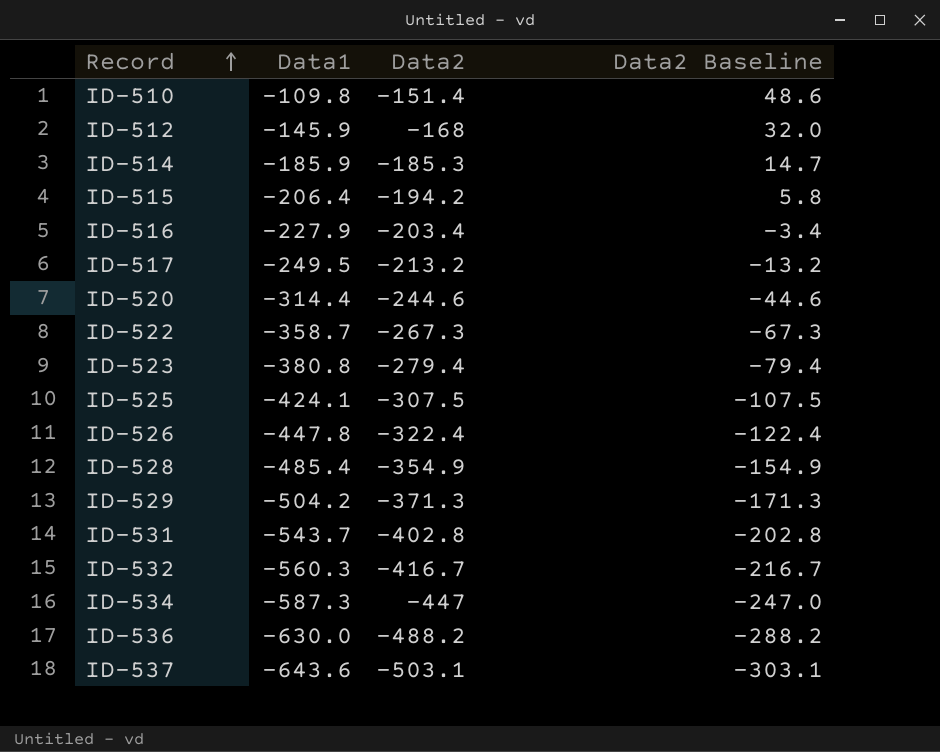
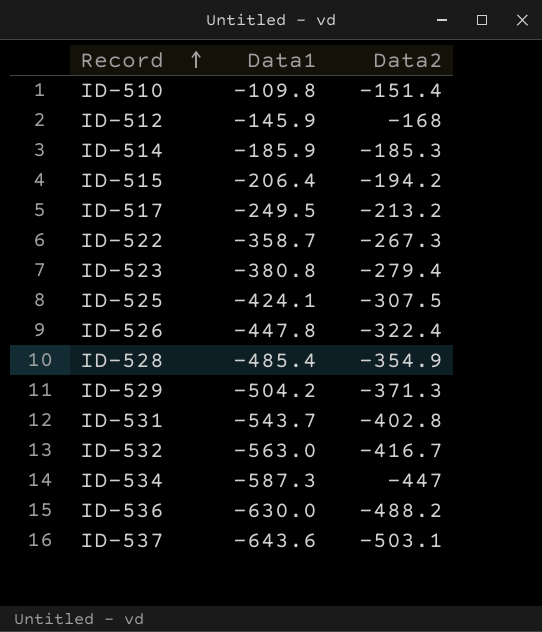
column Data2 Baseline | formula: [Data2] + 200 -> none
row ID-516: -227.9 | -203.4 | -3.4 -> none
row ID-520: -314.4 | -244.6 | -44.6 -> none
ID-532 | Data1: -560.3 -> -563.0

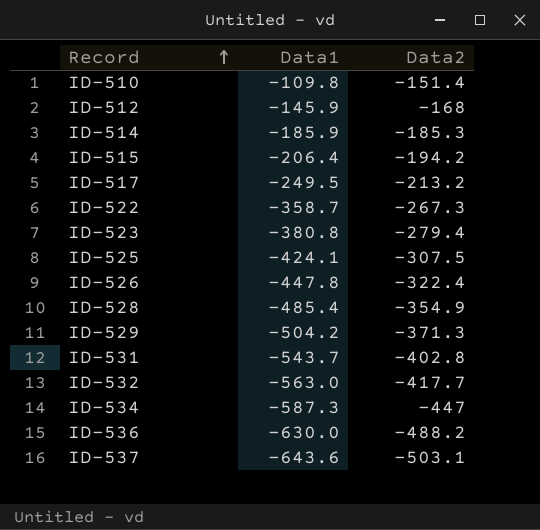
ID-532 | Data2: -416.7 -> -417.7

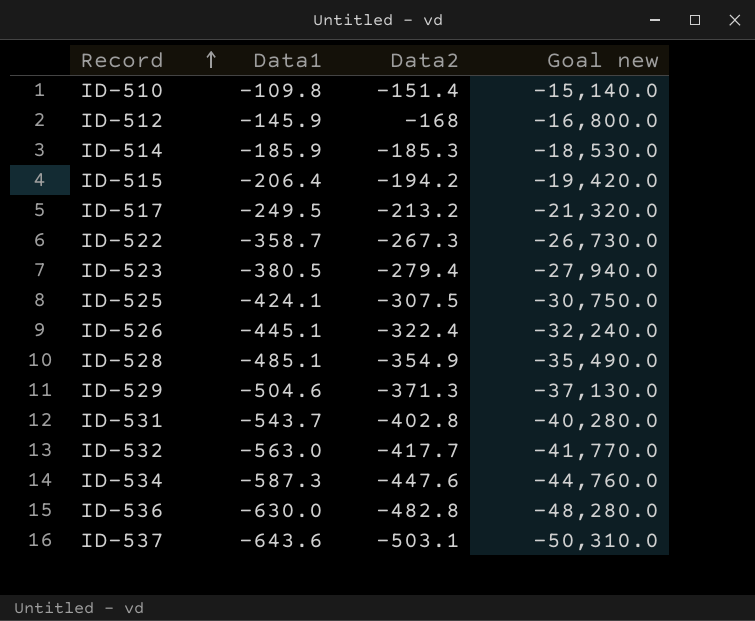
column Goal new | formula: none -> [Data2] * 100
ID-523 | Data1: -380.8 -> -380.5
ID-526 | Data1: -447.8 -> -445.1
ID-528 | Data1: -485.4 -> -485.1
ID-529 | Data1: -504.2 -> -504.6
ID-534 | Data2: -447 -> -447.6
ID-536 | Data2: -488.2 -> -482.8

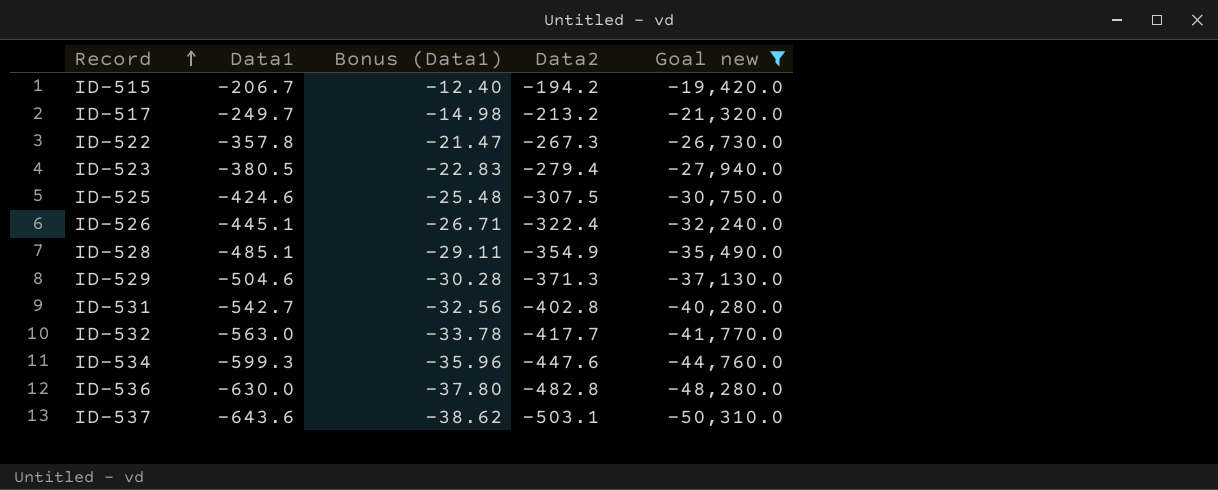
filter: none -> Goal new <= -19,420.0
column Bonus (Data1) | formula: none -> [Data1] * 0.06
ID-515 | Data1: -206.4 -> -206.7
ID-517 | Data1: -249.5 -> -249.7
ID-522 | Data1: -358.7 -> -357.8
ID-525 | Data1: -424.1 -> -424.6
ID-531 | Data1: -543.7 -> -542.7
ID-534 | Data1: -587.3 -> -599.3

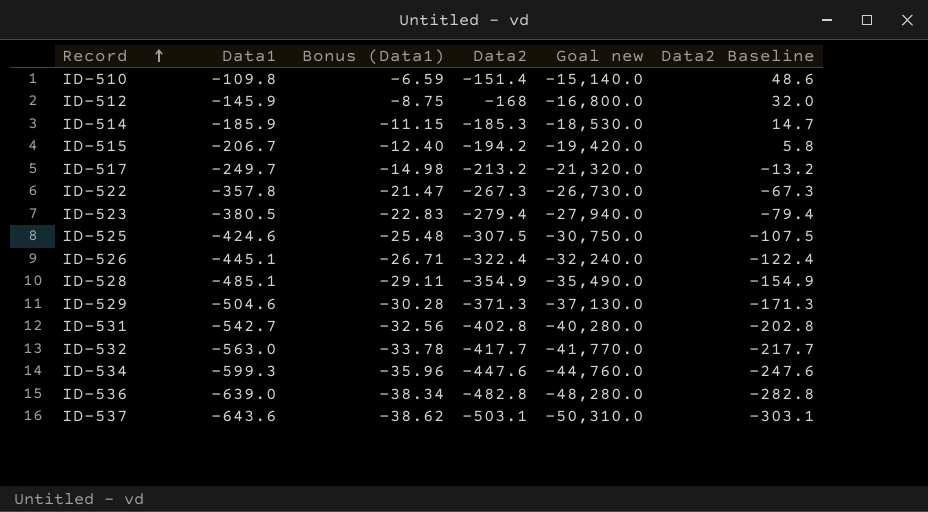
filter: Goal new <= -19,420.0 -> none
column Data2 Baseline | formula: none -> [Data2] + 200
ID-536 | Data1: -630.0 -> -639.0
ID-536 | Bonus (Data1): -37.80 -> -38.34

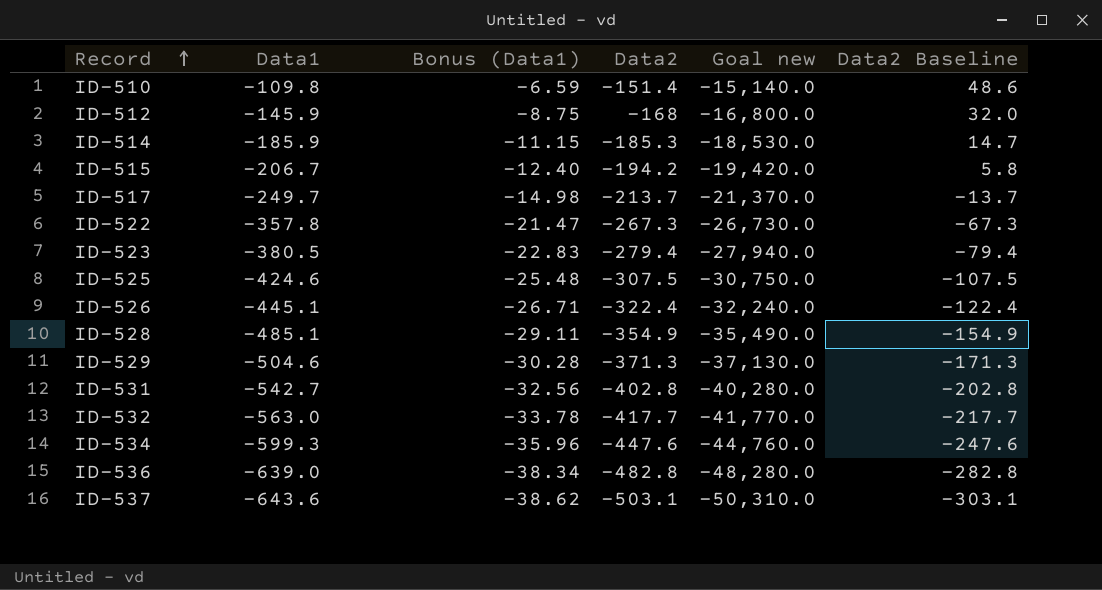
ID-517 | Data2: -213.2 -> -213.7
ID-517 | Goal new: -21,320.0 -> -21,370.0
ID-517 | Data2 Baseline: -13.2 -> -13.7

